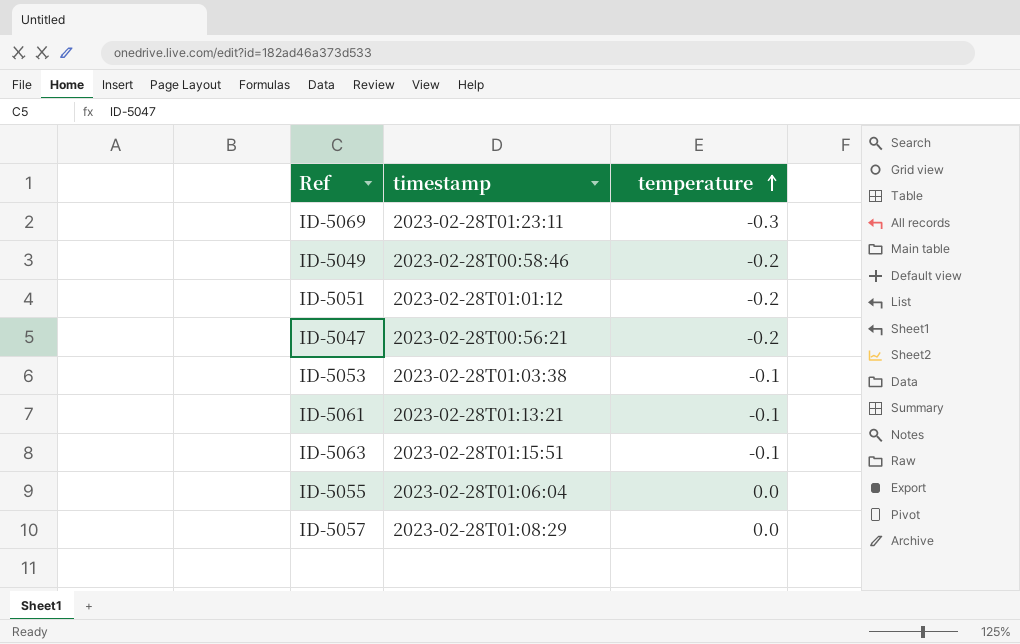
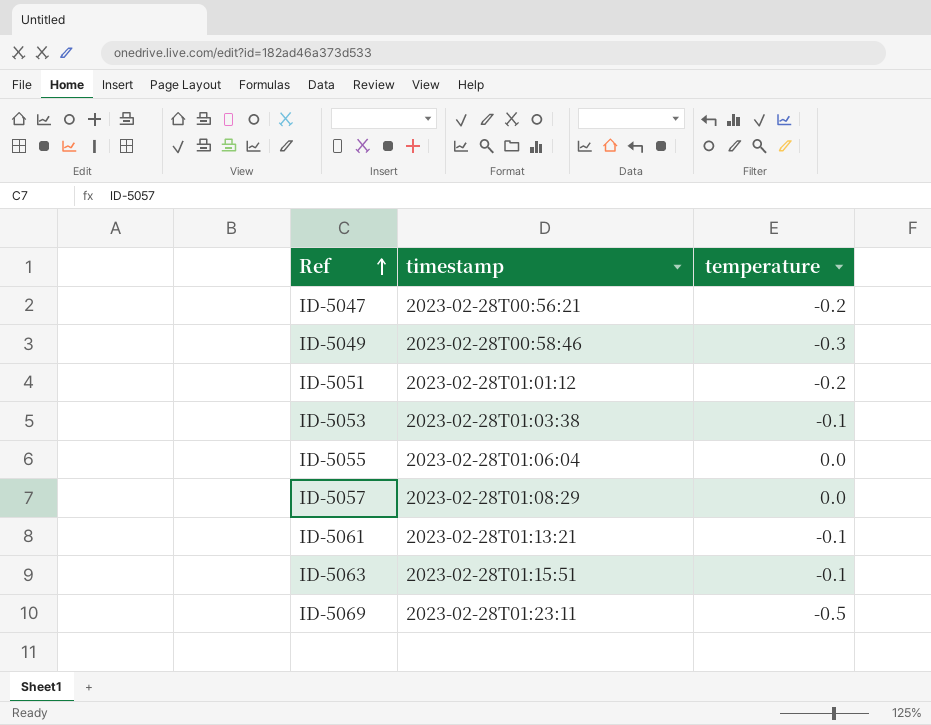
row order: temperature ascending -> Ref ascending
ID-5049 | temperature: -0.2 -> -0.3
ID-5069 | temperature: -0.3 -> -0.5

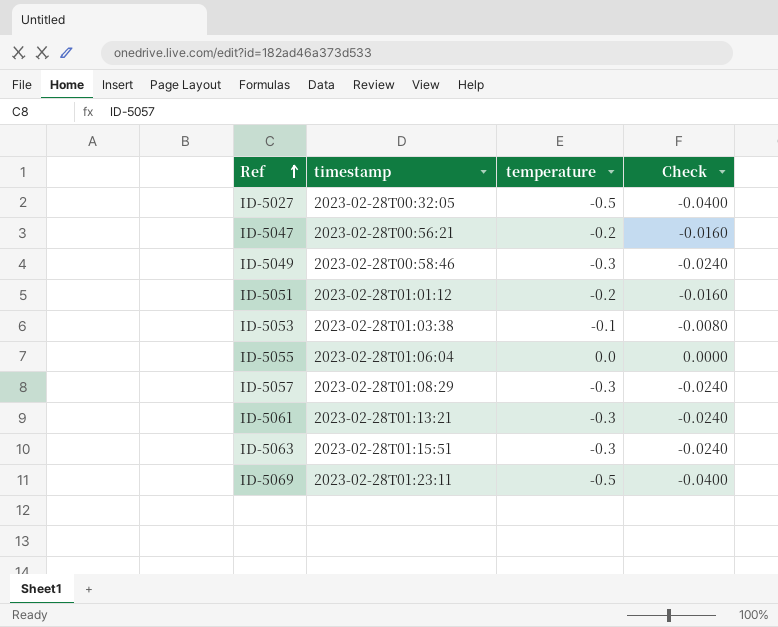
column Check | formula: none -> [temperature] * 0.08
row ID-5027: none -> 2023-02-28T00:32:05 | -0.5 | -0.0400
ID-5057 | temperature: 0.0 -> -0.3
ID-5061 | temperature: -0.1 -> -0.3
ID-5063 | temperature: -0.1 -> -0.3

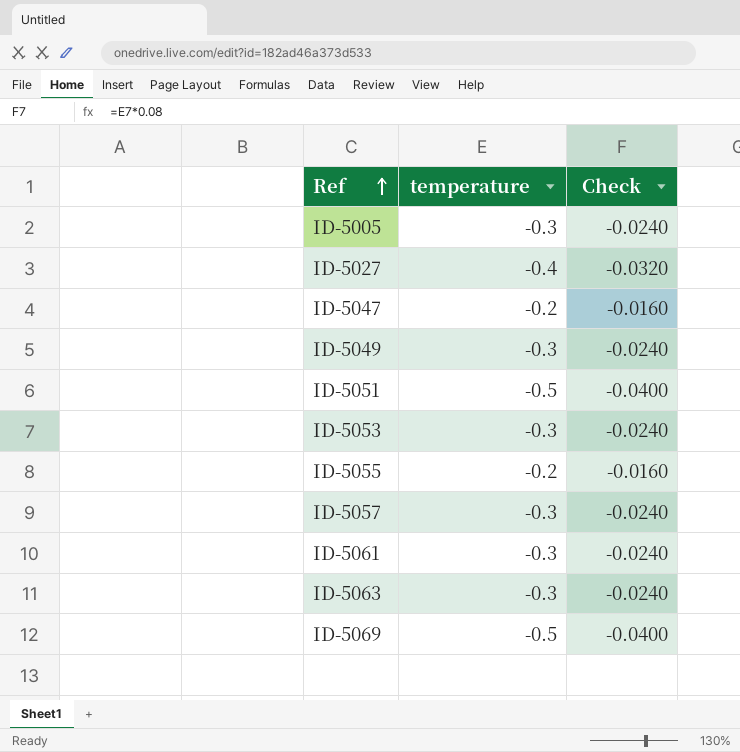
column timestamp | position: 2 -> none
row ID-5005: none -> -0.3 | -0.0240
ID-5027 | temperature: -0.5 -> -0.4
ID-5027 | Check: -0.0400 -> -0.0320
ID-5051 | temperature: -0.2 -> -0.5
ID-5051 | Check: -0.0160 -> -0.0400
ID-5053 | temperature: -0.1 -> -0.3
ID-5053 | Check: -0.0080 -> -0.0240
ID-5055 | temperature: 0.0 -> -0.2
ID-5055 | Check: 0.0000 -> -0.0160

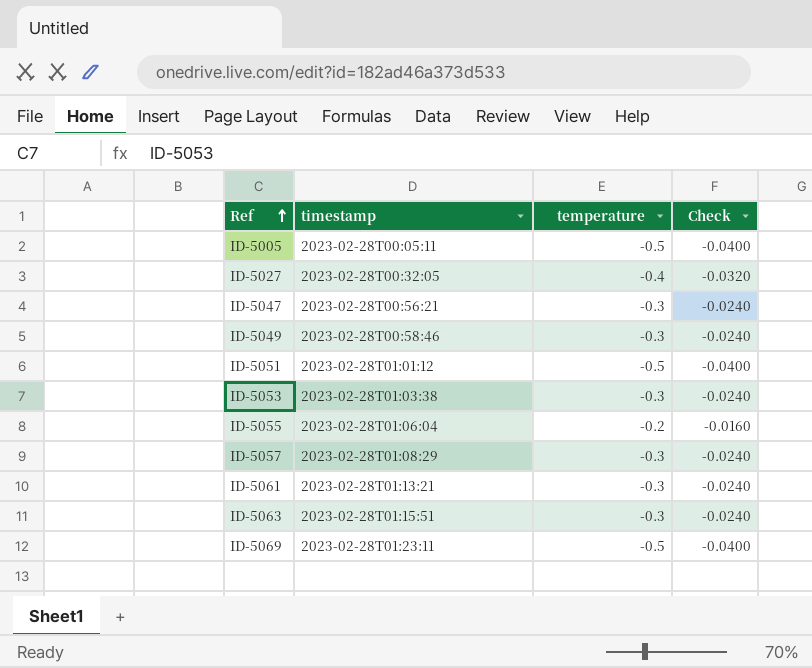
column timestamp | position: none -> 2
ID-5005 | temperature: -0.3 -> -0.5
ID-5005 | Check: -0.0240 -> -0.0400
ID-5047 | temperature: -0.2 -> -0.3
ID-5047 | Check: -0.0160 -> -0.0240

